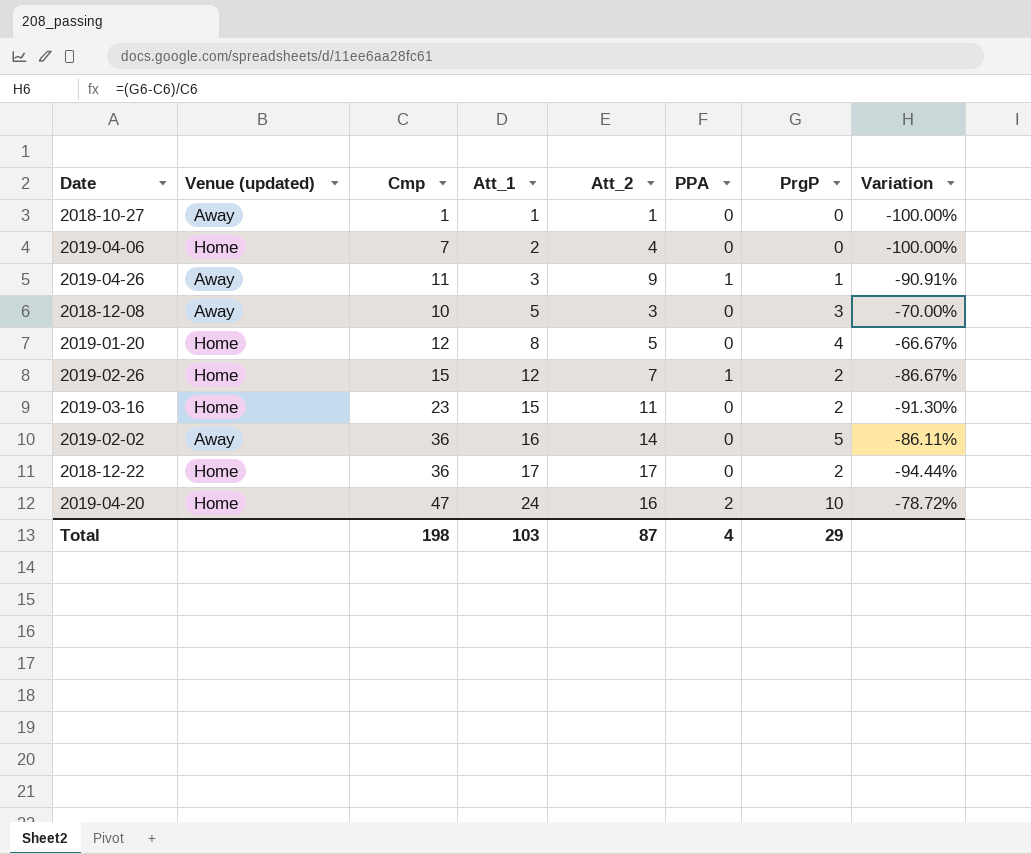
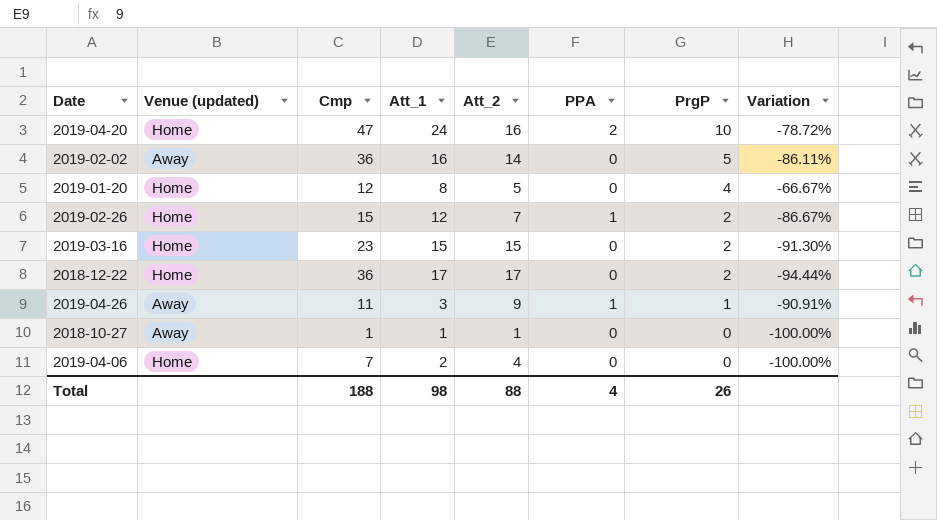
row order: Att_1 ascending -> PrgP descending
row 2018-12-08: Away | 10 | 5 | 3 | 0 | 3 | -70.00% -> none
2019-03-16 | Att_2: 11 -> 15
Total | Cmp: 198 -> 188
Total | Att_1: 103 -> 98
Total | Att_2: 87 -> 88
Total | PrgP: 29 -> 26

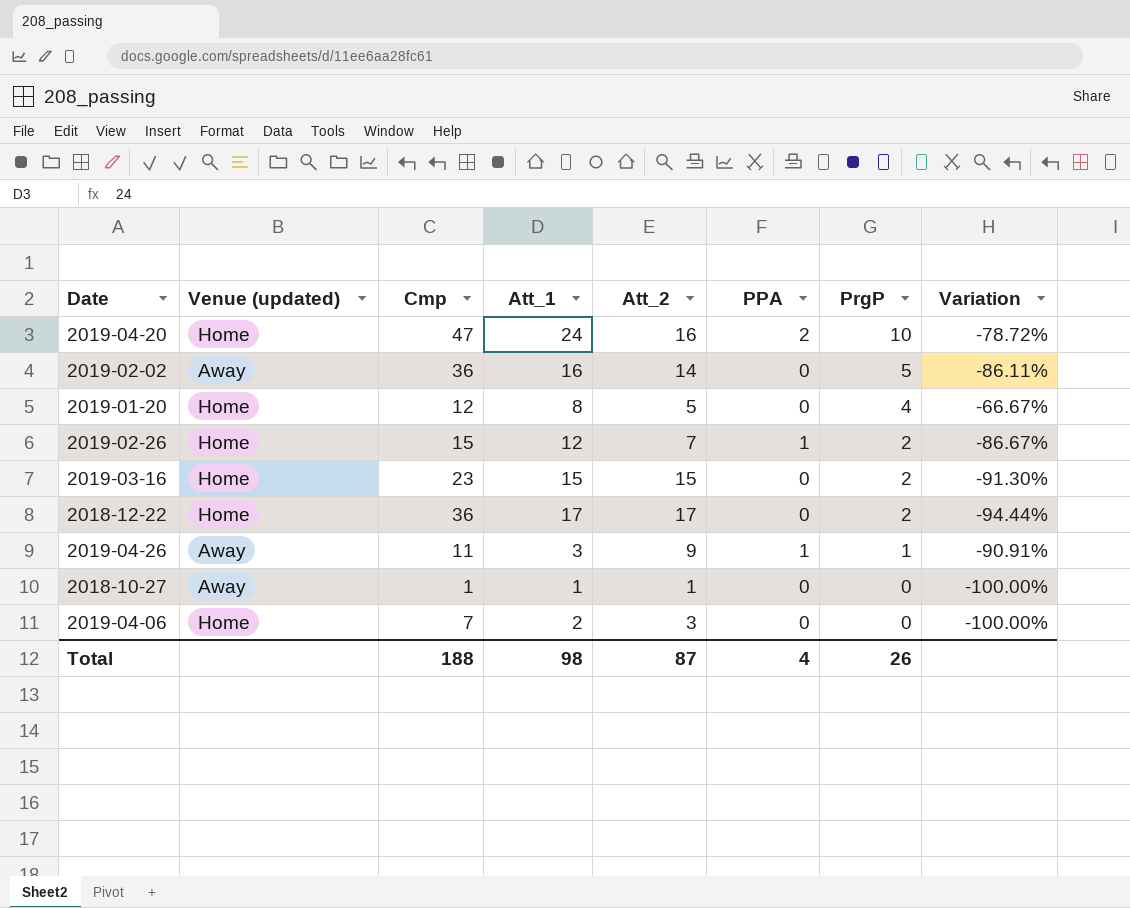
2019-04-06 | Att_2: 4 -> 3
Total | Att_2: 88 -> 87

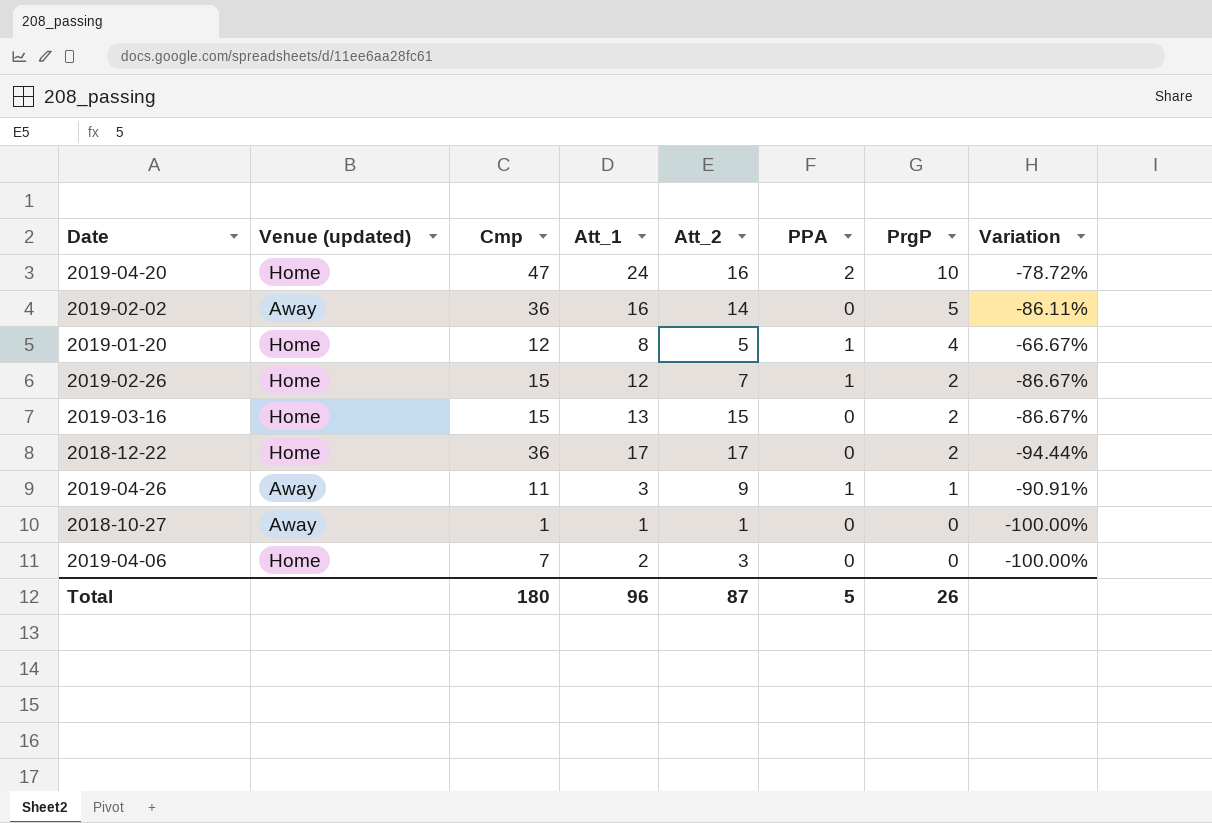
2019-01-20 | PPA: 0 -> 1
2019-03-16 | Cmp: 23 -> 15
2019-03-16 | Att_1: 15 -> 13
2019-03-16 | Variation: -91.30% -> -86.67%
Total | Cmp: 188 -> 180
Total | Att_1: 98 -> 96
Total | PPA: 4 -> 5

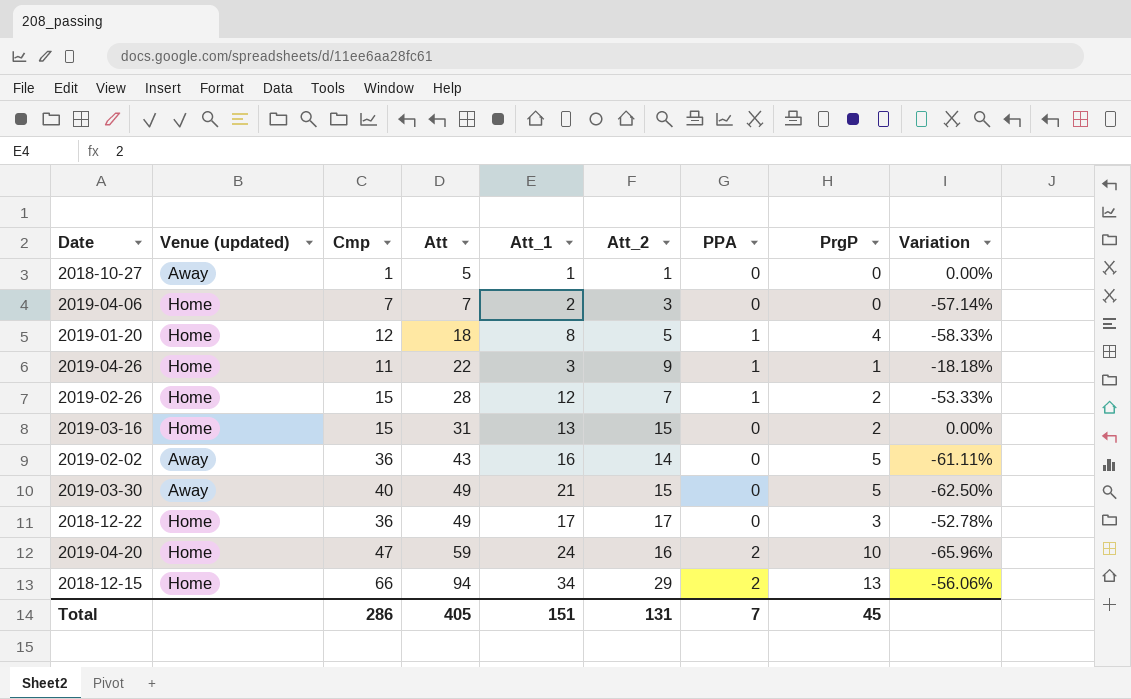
row order: PrgP descending -> Att ascending
column Att | position: none -> 4
column Variation | formula: ([PrgP] - [Cmp]) / [Cmp] -> ([Att_2] - [Cmp]) / [Cmp]
2019-04-26 | Venue (updated): Away -> Home
row 2019-03-30: none -> Away | 40 | 49 | 21 | 15 | 0 | 5 | -62.50%
2018-12-22 | PrgP: 2 -> 3
row 2018-12-15: none -> Home | 66 | 94 | 34 | 29 | 2 | 13 | -56.06%
Total | Cmp: 180 -> 286
Total | Att_1: 96 -> 151
Total | Att_2: 87 -> 131
Total | PPA: 5 -> 7
Total | PrgP: 26 -> 45

